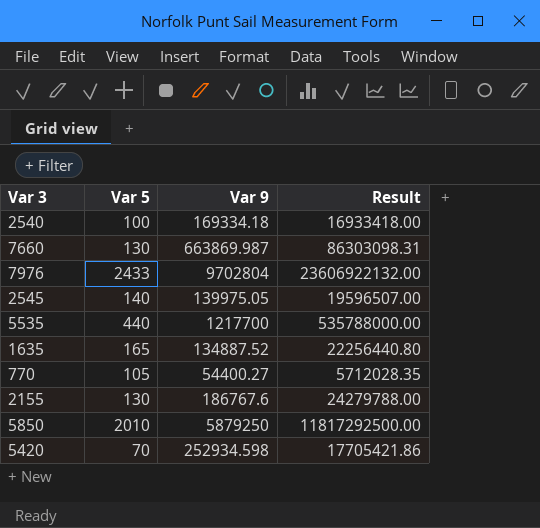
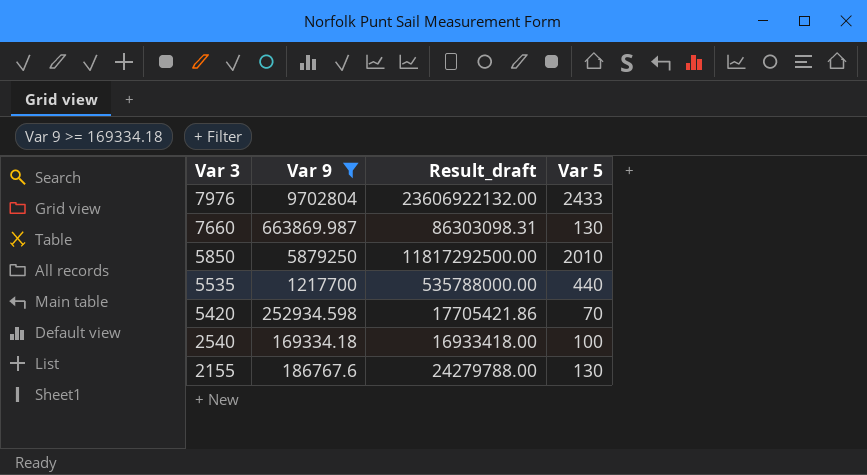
filter: none -> Var 9 >= 169334.18
row order: none -> Var 3 descending
column name: Result -> Result_draft
column Var 5 | position: 2 -> 4

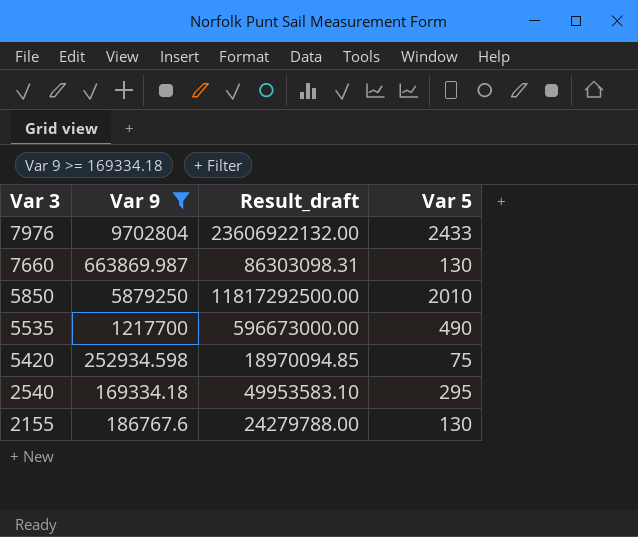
5535 | Result_draft: 535788000.00 -> 596673000.00
5535 | Var 5: 440 -> 490
5420 | Result_draft: 17705421.86 -> 18970094.85
5420 | Var 5: 70 -> 75
2540 | Result_draft: 16933418.00 -> 49953583.10
2540 | Var 5: 100 -> 295

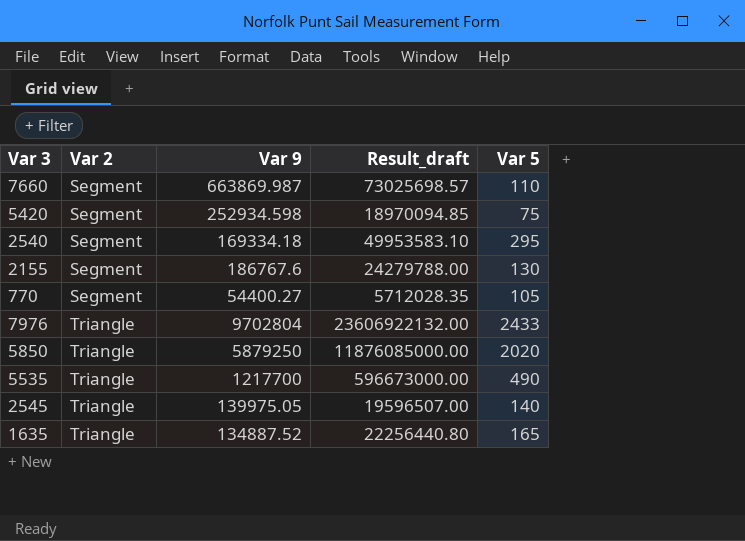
filter: Var 9 >= 169334.18 -> none
row order: Var 3 descending -> Var 2 ascending
column Var 2 | position: none -> 2
7660 | Result_draft: 86303098.31 -> 73025698.57
7660 | Var 5: 130 -> 110
5850 | Result_draft: 11817292500.00 -> 11876085000.00
5850 | Var 5: 2010 -> 2020

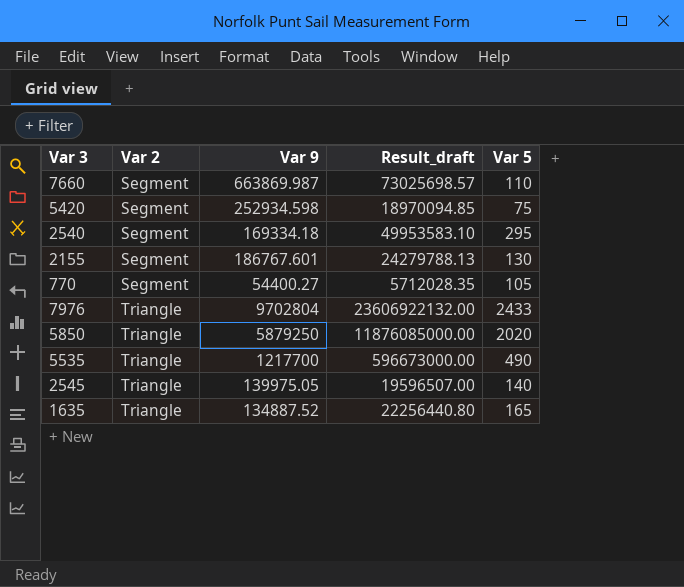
2155 | Var 9: 186767.6 -> 186767.601
2155 | Result_draft: 24279788.00 -> 24279788.13

